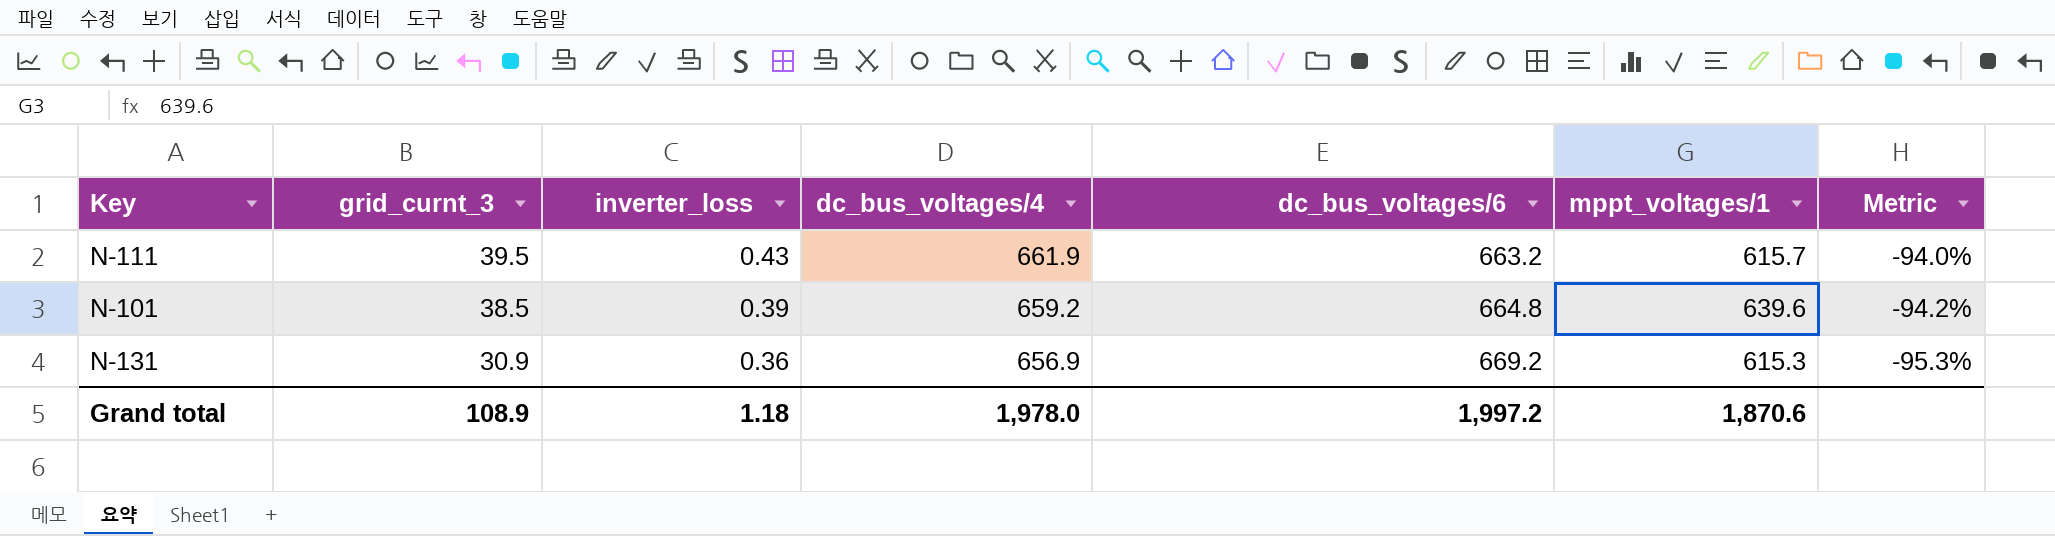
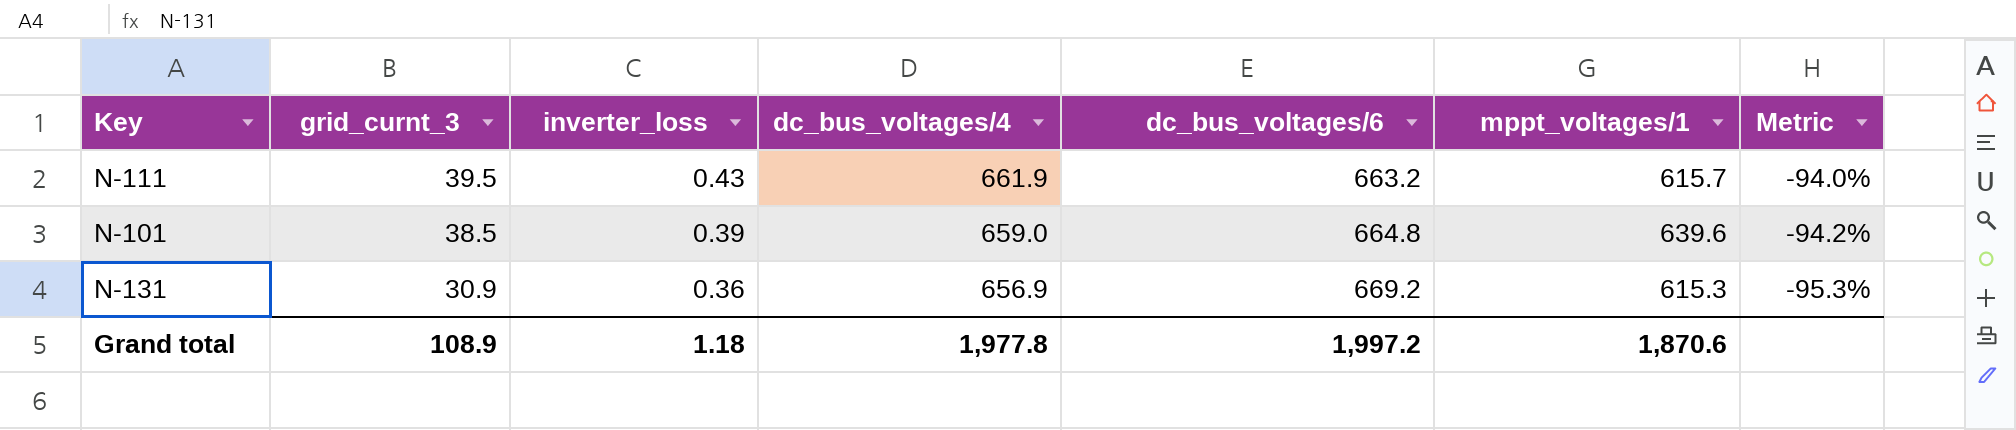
N-101 | dc_bus_voltages/4: 659.2 -> 659.0
Grand total | dc_bus_voltages/4: 1,978.0 -> 1,977.8

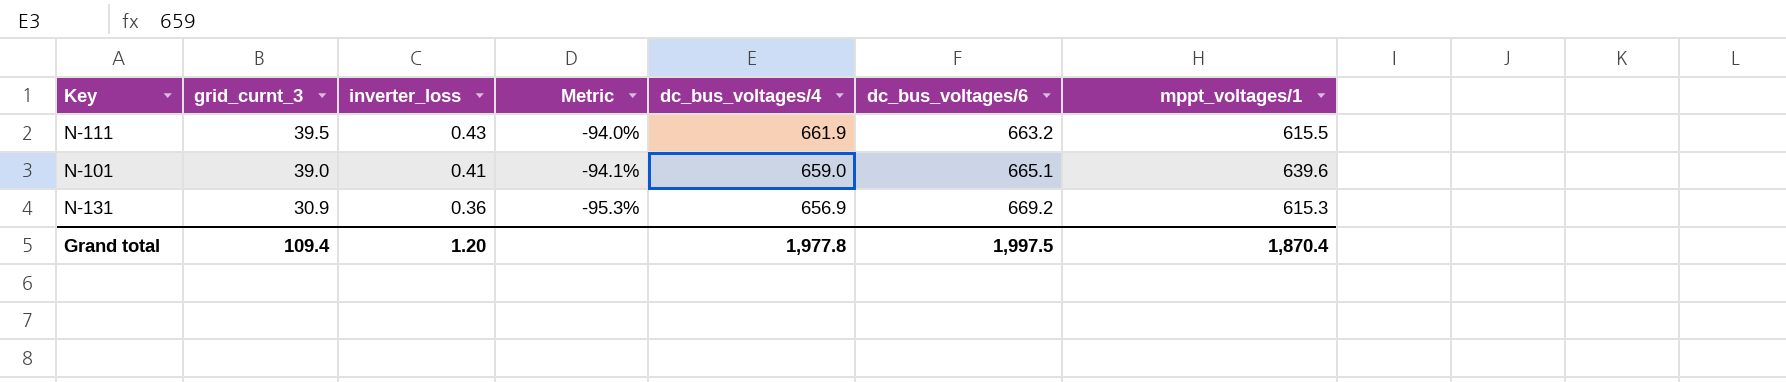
column Metric | position: 7 -> 4
N-111 | mppt_voltages/1: 615.7 -> 615.5
N-101 | grid_curnt_3: 38.5 -> 39.0
N-101 | inverter_loss: 0.39 -> 0.41
N-101 | Metric: -94.2% -> -94.1%
N-101 | dc_bus_voltages/6: 664.8 -> 665.1
Grand total | grid_curnt_3: 108.9 -> 109.4
Grand total | inverter_loss: 1.18 -> 1.20
Grand total | dc_bus_voltages/6: 1,997.2 -> 1,997.5
Grand total | mppt_voltages/1: 1,870.6 -> 1,870.4

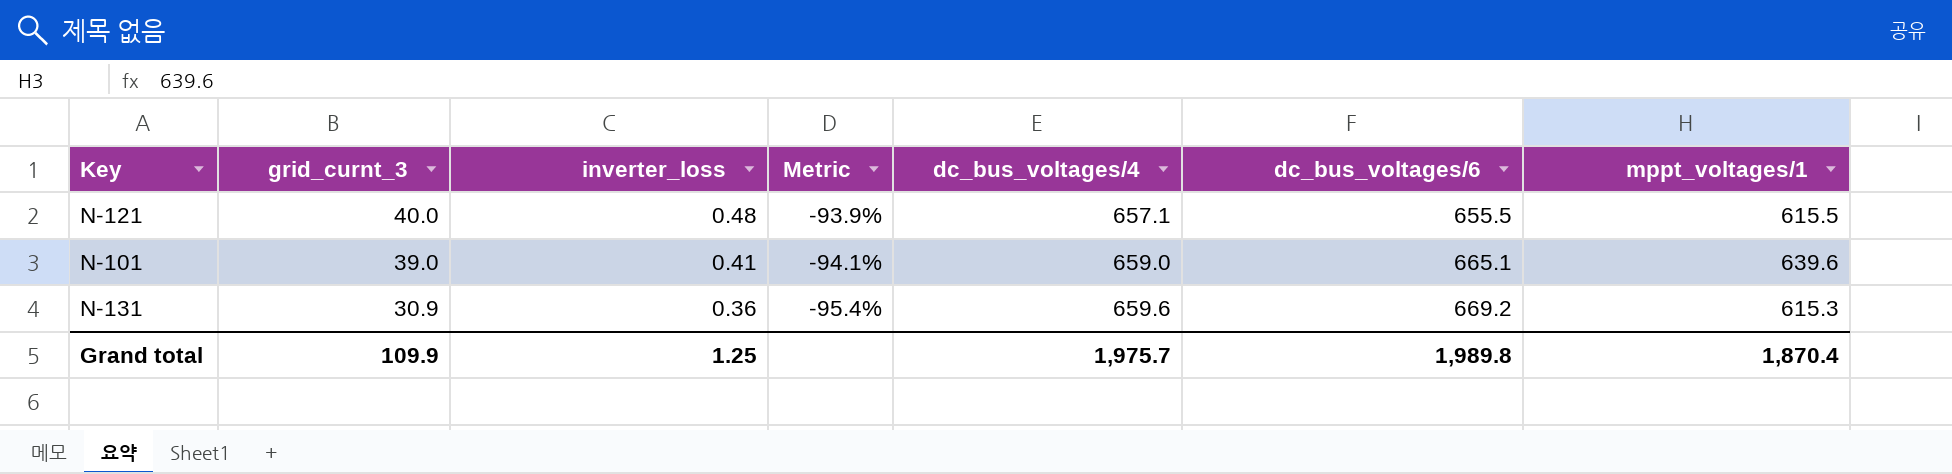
column Metric | formula: ([grid_curnt_3] - [dc_bus_voltages/4]) / [dc_bus_voltages/4] -> ([grid_curnt_3] - [dc_bus_voltages/6]) / [dc_bus_voltages/6]
row N-111: 39.5 | 0.43 | -94.0% | 661.9 | 663.2 | 615.5 -> none
row N-121: none -> 40.0 | 0.48 | -93.9% | 657.1 | 655.5 | 615.5
N-131 | dc_bus_voltages/4: 656.9 -> 659.6
Grand total | grid_curnt_3: 109.4 -> 109.9
Grand total | inverter_loss: 1.20 -> 1.25
Grand total | dc_bus_voltages/4: 1,977.8 -> 1,975.7
Grand total | dc_bus_voltages/6: 1,997.5 -> 1,989.8

